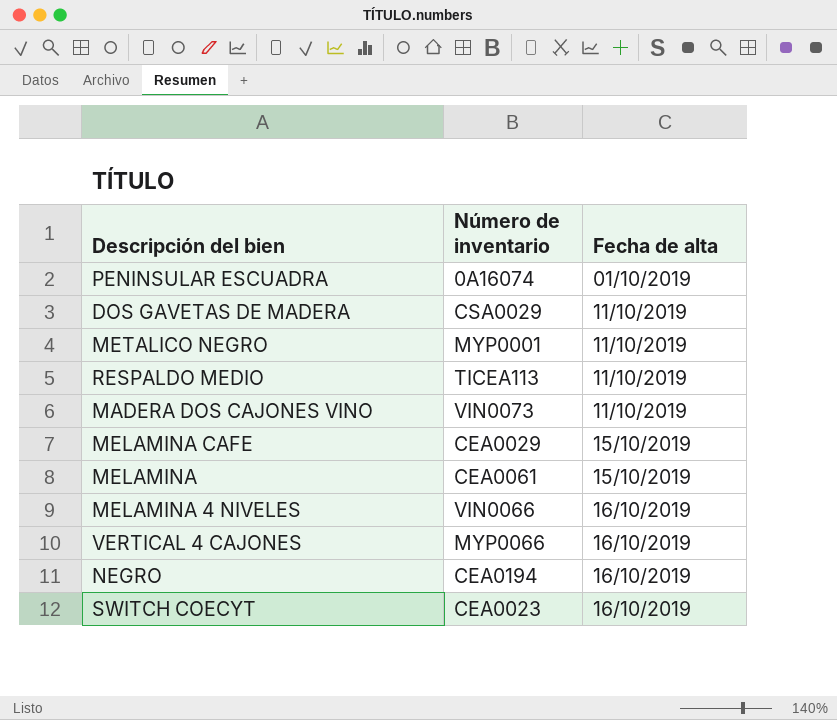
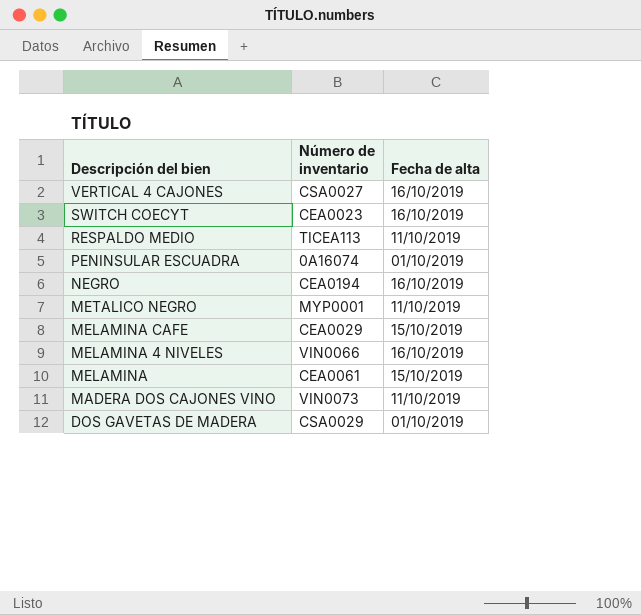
row order: Fecha de alta ascending -> Descripción del bien descending
VERTICAL 4 CAJONES | Número de inventario: MYP0066 -> CSA0027
DOS GAVETAS DE MADERA | Fecha de alta: 11/10/2019 -> 01/10/2019

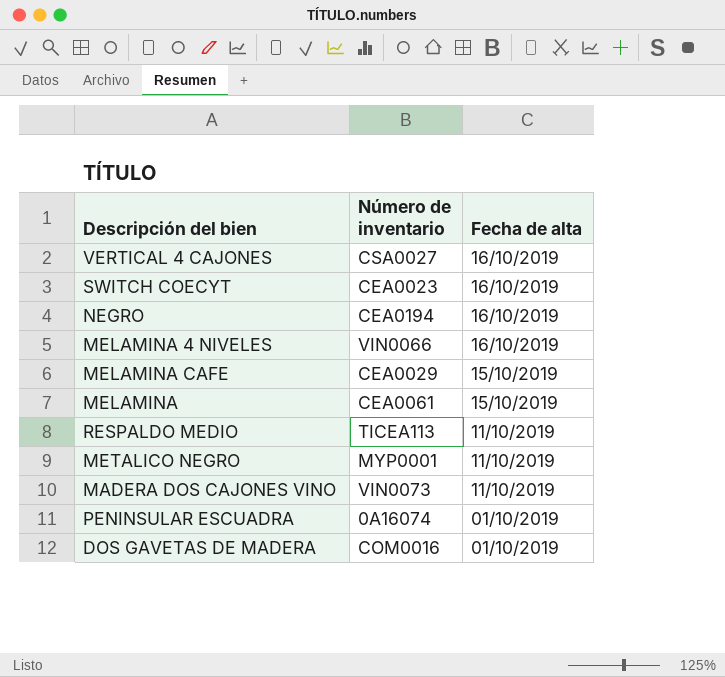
row order: Descripción del bien descending -> Fecha de alta descending
DOS GAVETAS DE MADERA | Número de inventario: CSA0029 -> COM0016

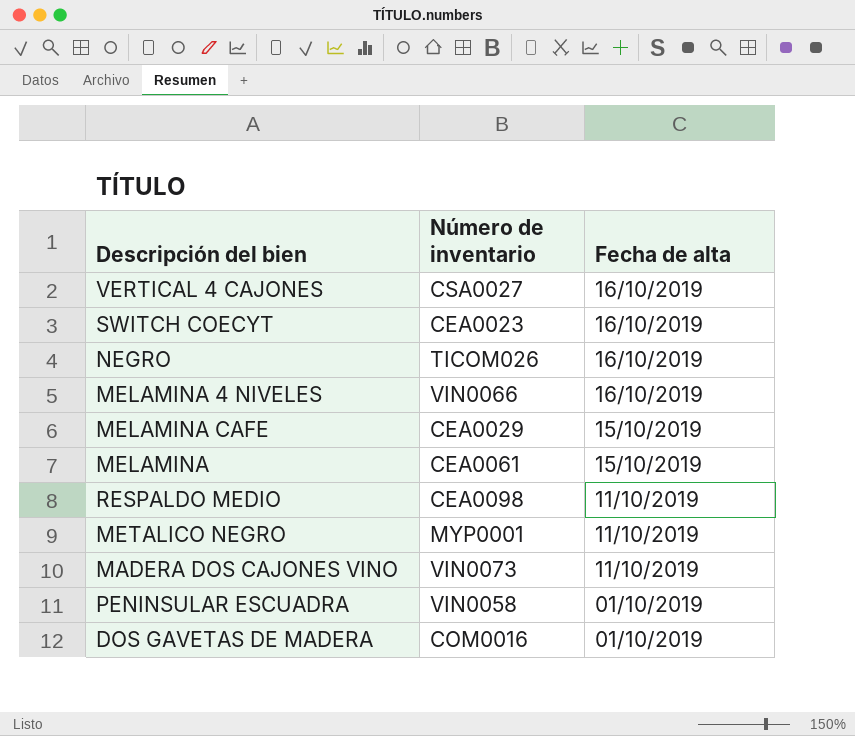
NEGRO | Número de inventario: CEA0194 -> TICOM026
RESPALDO MEDIO | Número de inventario: TICEA113 -> CEA0098
PENINSULAR ESCUADRA | Número de inventario: 0A16074 -> VIN0058

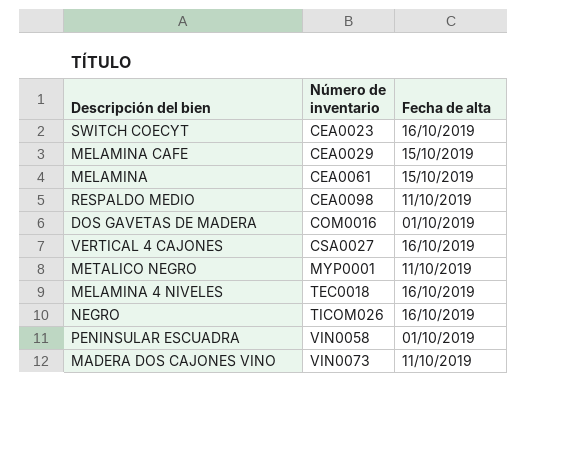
row order: Fecha de alta descending -> Número de inventario ascending
MELAMINA 4 NIVELES | Número de inventario: VIN0066 -> TEC0018

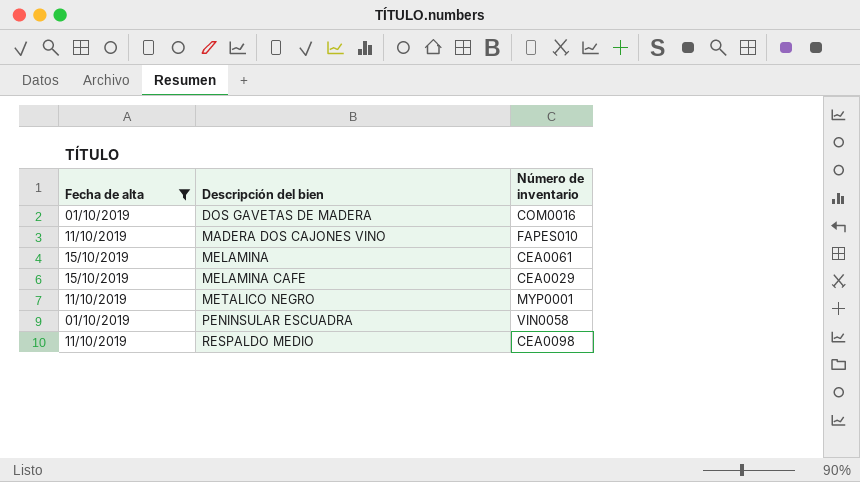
filter: none -> Fecha de alta != 16/10/2019
row order: Número de inventario ascending -> Descripción del bien ascending
column Fecha de alta | position: 3 -> 1
MADERA DOS CAJONES VINO | Número de inventario: VIN0073 -> FAPES010

